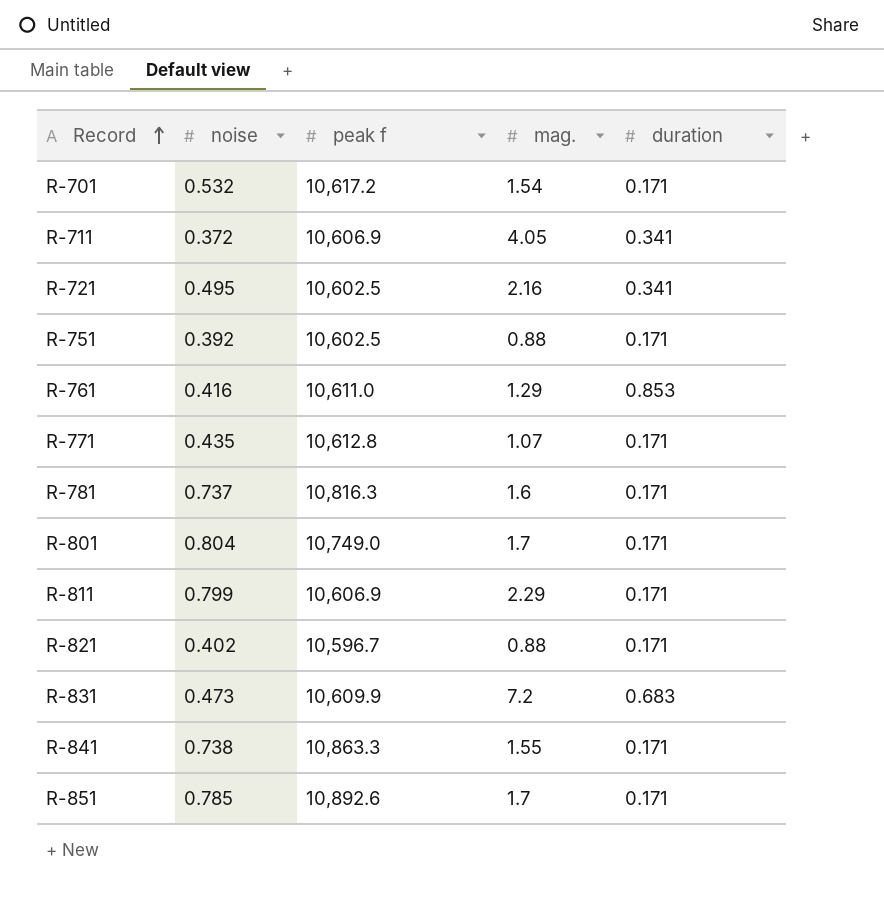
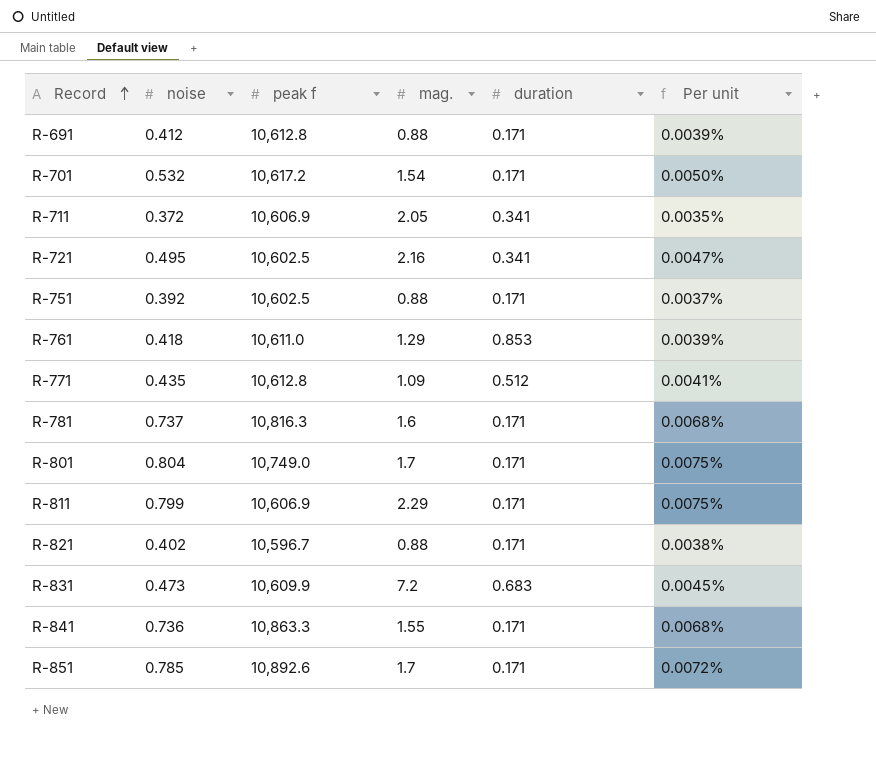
column Per unit | formula: none -> [noise] / [peak f]
row R-691: none -> 0.412 | 10,612.8 | 0.88 | 0.171 | 0.0039%
R-711 | mag.: 4.05 -> 2.05
R-761 | noise: 0.416 -> 0.418
R-771 | mag.: 1.07 -> 1.09
R-771 | duration: 0.171 -> 0.512
R-841 | noise: 0.738 -> 0.736

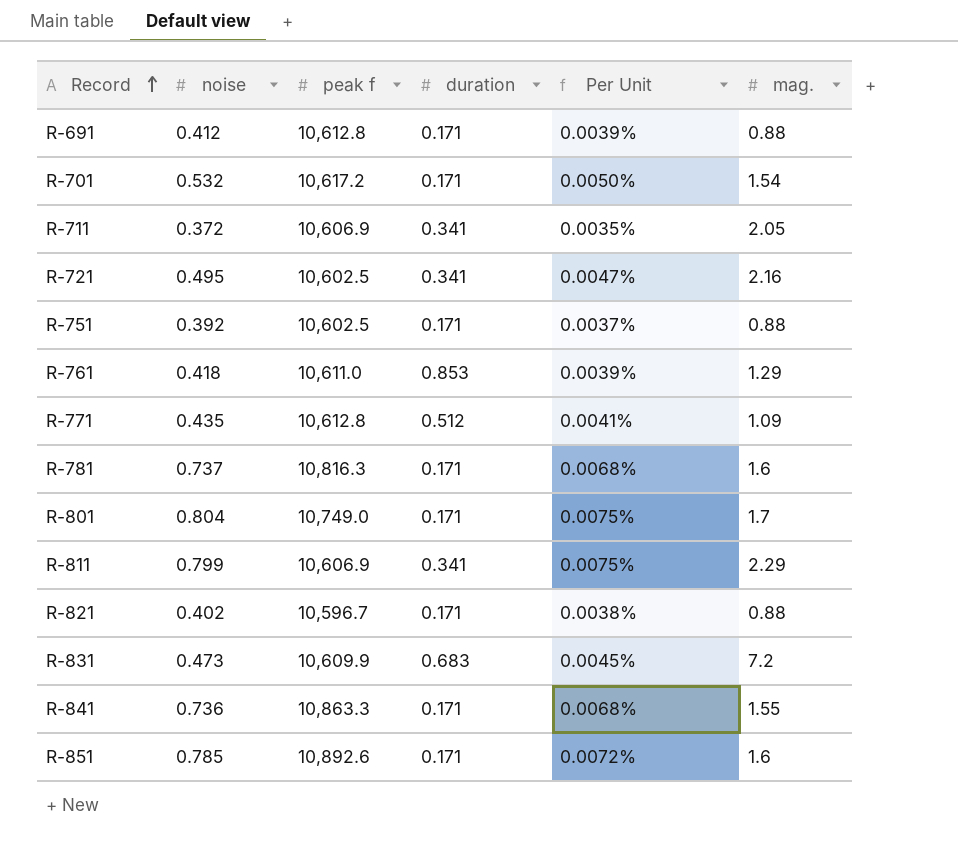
column name: Per unit -> Per Unit
column mag. | position: 4 -> 6
R-811 | duration: 0.171 -> 0.341
R-851 | mag.: 1.7 -> 1.6

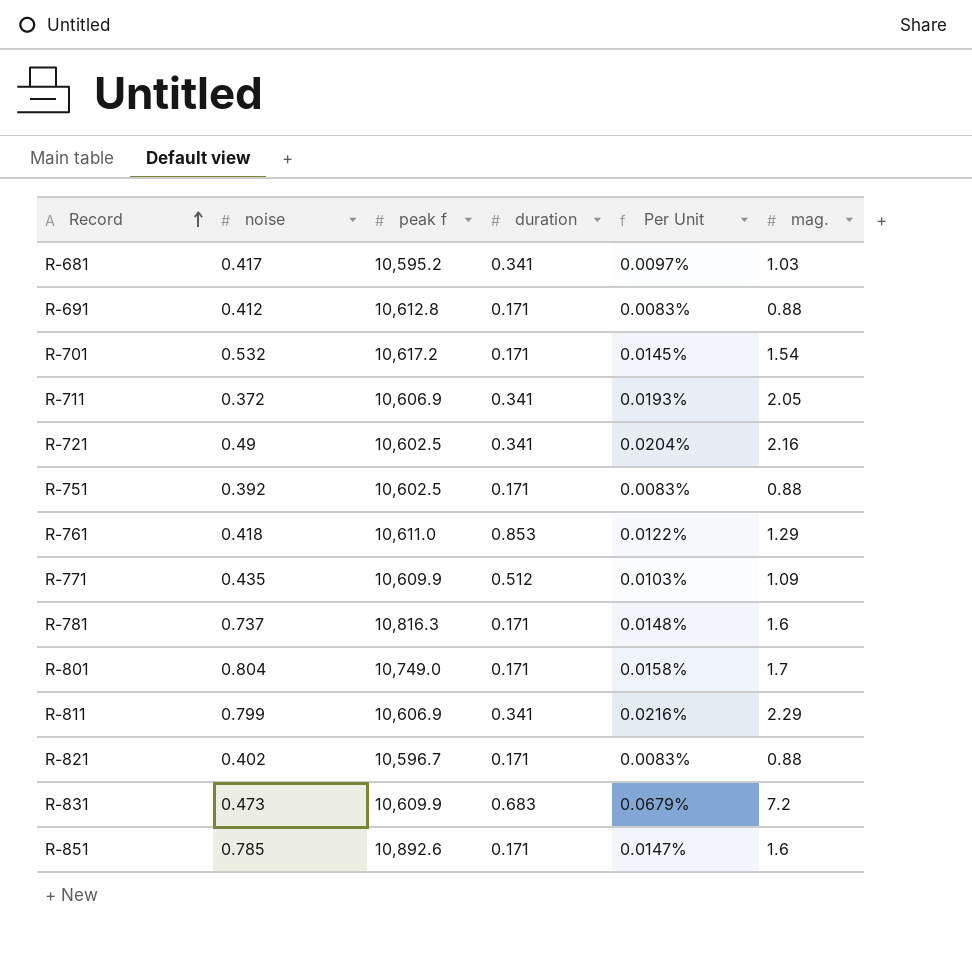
column Per Unit | formula: [noise] / [peak f] -> [mag.] / [peak f]
row R-841: 0.736 | 10,863.3 | 0.171 | 0.0068% | 1.55 -> none
row R-681: none -> 0.417 | 10,595.2 | 0.341 | 0.0097% | 1.03
R-721 | noise: 0.495 -> 0.49
R-771 | peak f: 10,612.8 -> 10,609.9

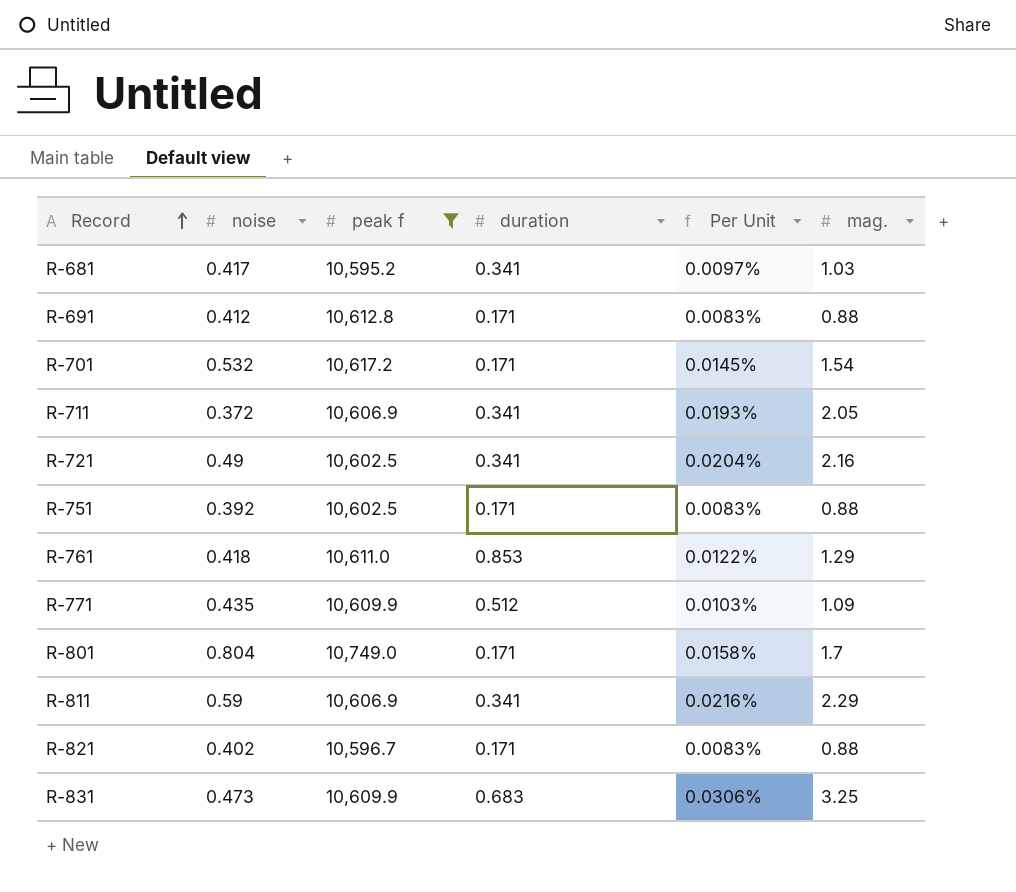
filter: none -> peak f <= 10,749.0
R-811 | noise: 0.799 -> 0.59
R-831 | Per Unit: 0.0679% -> 0.0306%
R-831 | mag.: 7.2 -> 3.25

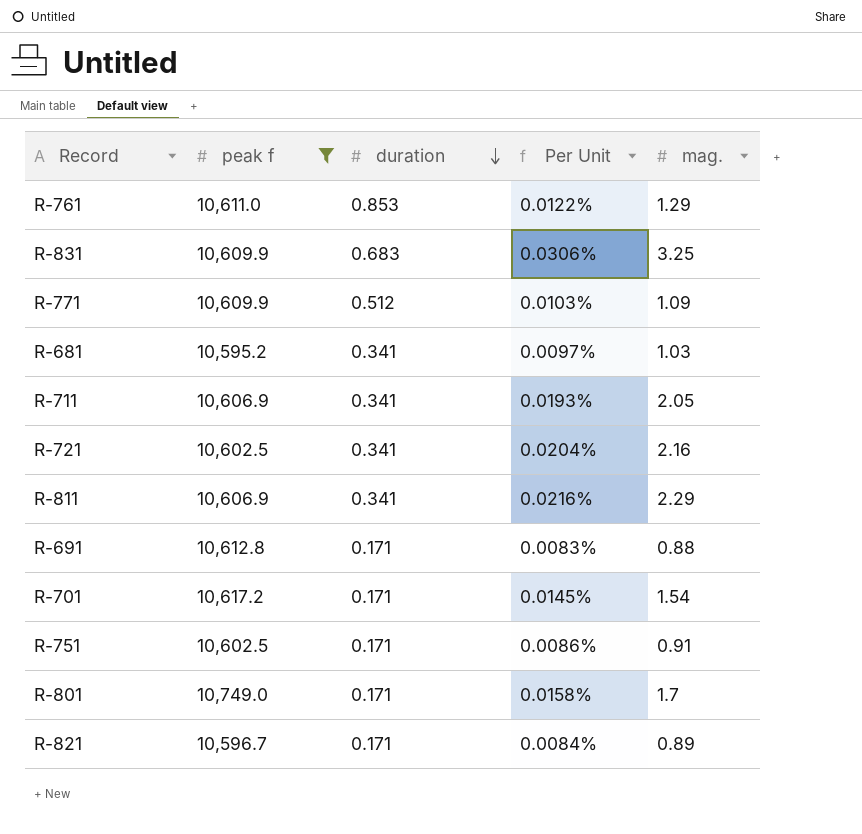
row order: Record ascending -> duration descending
column noise | position: 2 -> none
R-751 | Per Unit: 0.0083% -> 0.0086%
R-751 | mag.: 0.88 -> 0.91
R-821 | Per Unit: 0.0083% -> 0.0084%
R-821 | mag.: 0.88 -> 0.89

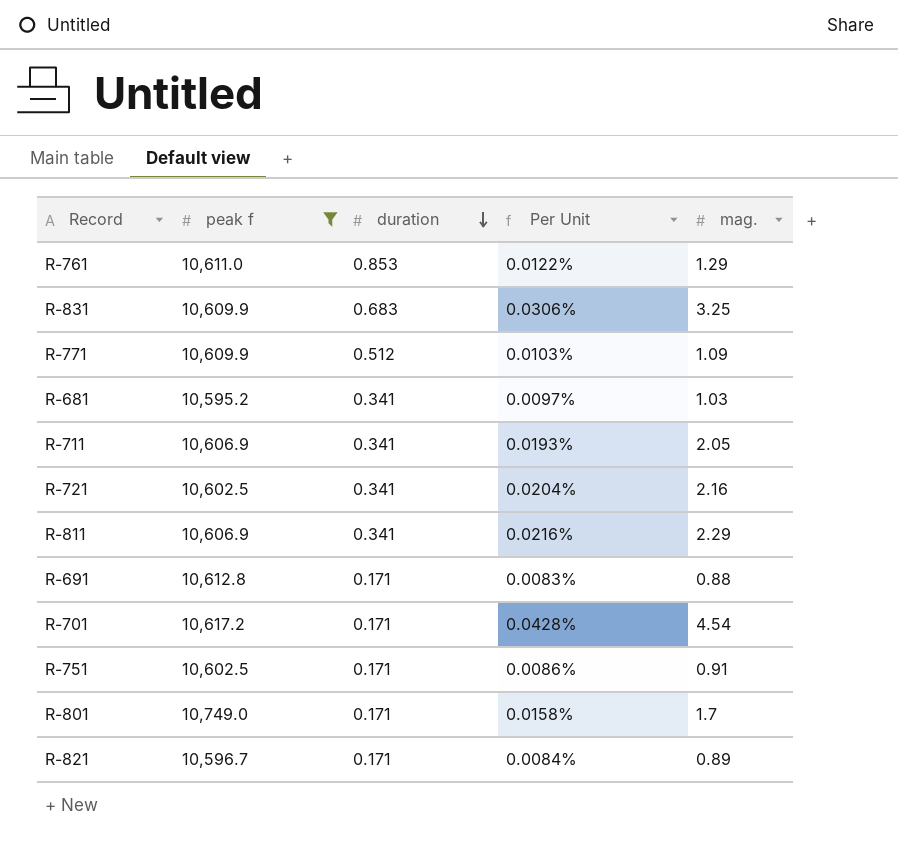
R-701 | Per Unit: 0.0145% -> 0.0428%
R-701 | mag.: 1.54 -> 4.54

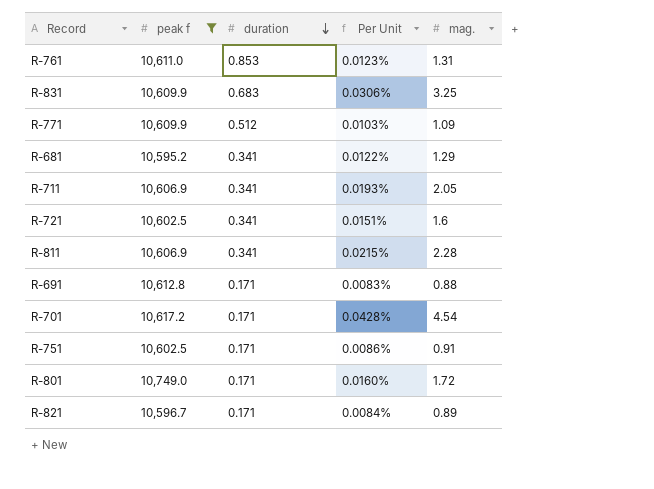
R-761 | Per Unit: 0.0122% -> 0.0123%
R-761 | mag.: 1.29 -> 1.31
R-681 | Per Unit: 0.0097% -> 0.0122%
R-681 | mag.: 1.03 -> 1.29
R-721 | Per Unit: 0.0204% -> 0.0151%
R-721 | mag.: 2.16 -> 1.6
R-811 | Per Unit: 0.0216% -> 0.0215%
R-811 | mag.: 2.29 -> 2.28
R-801 | Per Unit: 0.0158% -> 0.0160%
R-801 | mag.: 1.7 -> 1.72

